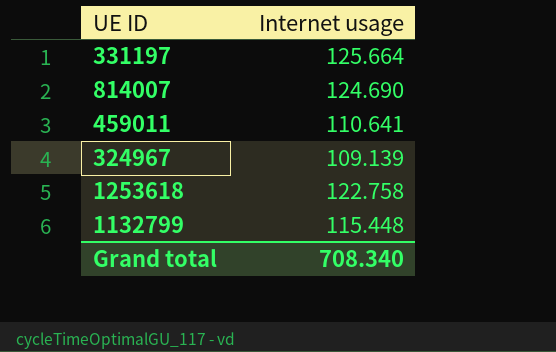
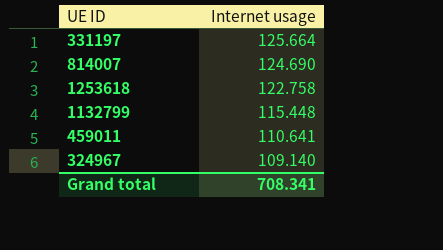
row order: none -> Internet usage descending
324967 | Internet usage: 109.139 -> 109.140
Grand total | Internet usage: 708.340 -> 708.341

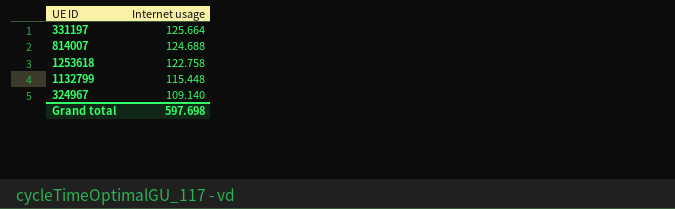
row 459011: 110.641 -> none
814007 | Internet usage: 124.690 -> 124.688
Grand total | Internet usage: 708.341 -> 597.698

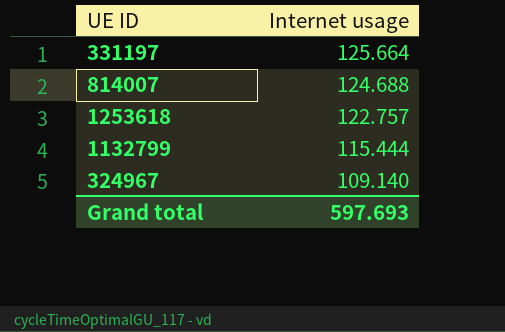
1253618 | Internet usage: 122.758 -> 122.757
1132799 | Internet usage: 115.448 -> 115.444
Grand total | Internet usage: 597.698 -> 597.693

